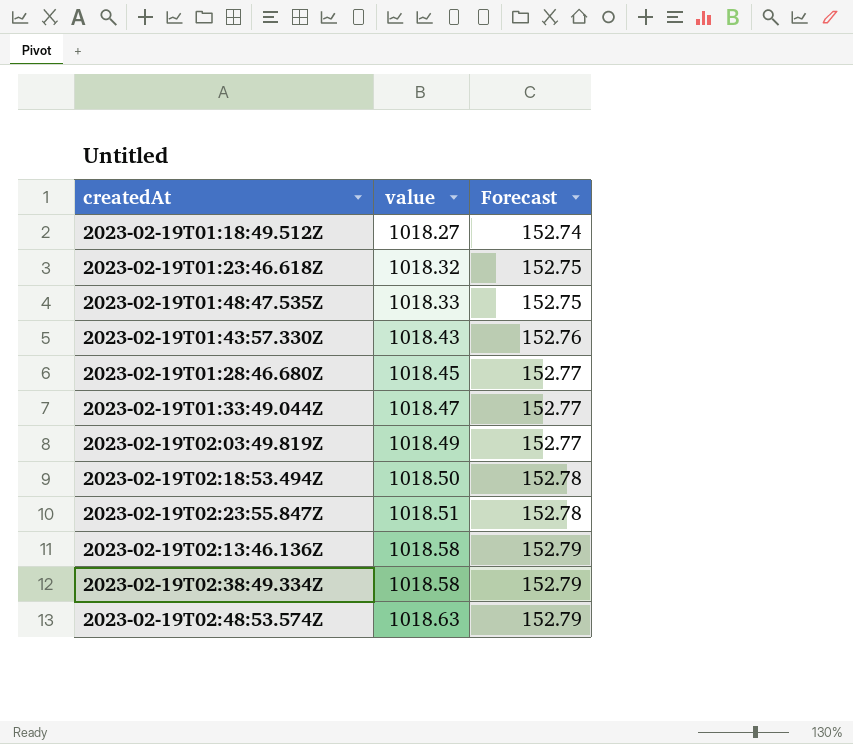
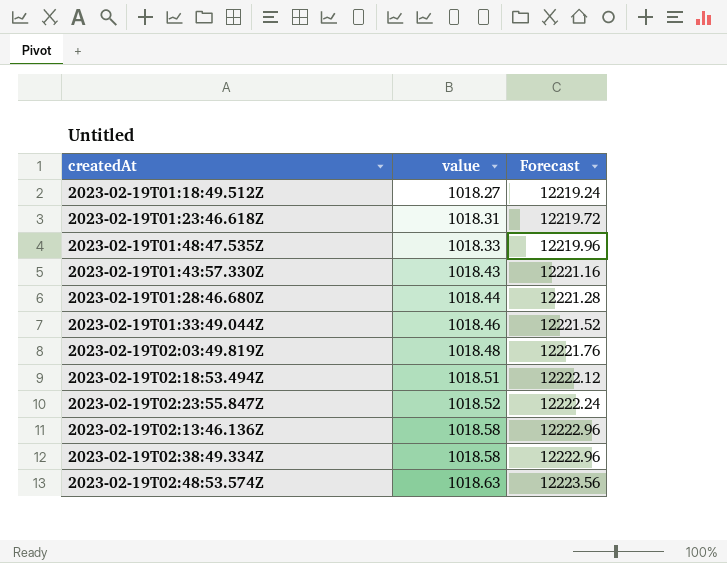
column Forecast | formula: [value] * 0.15 -> [value] * 12
2023-02-19T01:23:46.618Z | value: 1018.32 -> 1018.31
2023-02-19T01:28:46.680Z | value: 1018.45 -> 1018.44
2023-02-19T01:33:49.044Z | value: 1018.47 -> 1018.46
2023-02-19T02:03:49.819Z | value: 1018.49 -> 1018.48
2023-02-19T02:18:53.494Z | value: 1018.50 -> 1018.51
2023-02-19T02:23:55.847Z | value: 1018.51 -> 1018.52

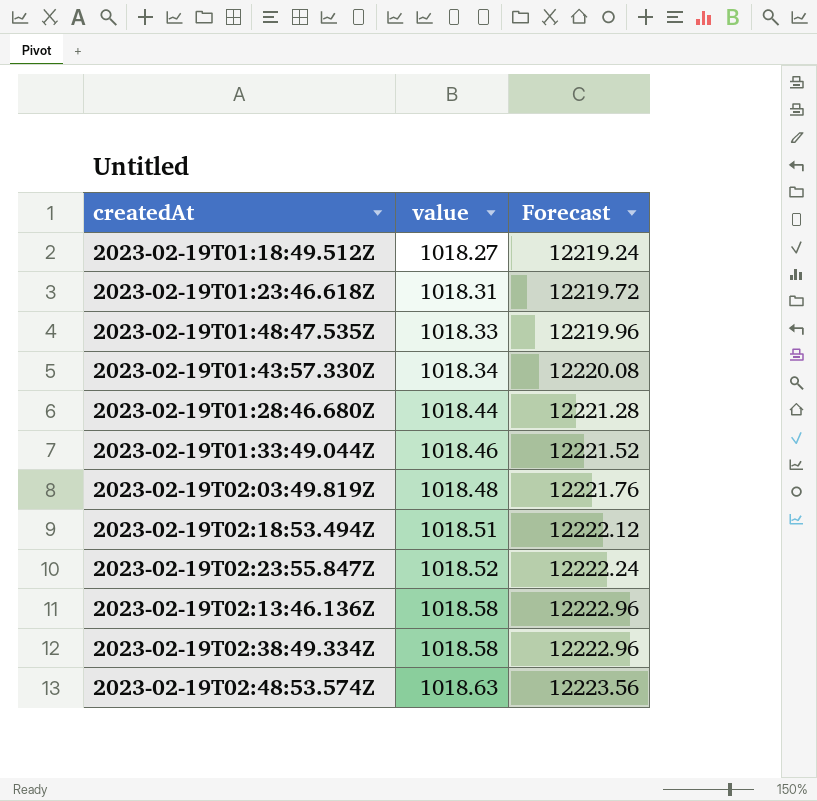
2023-02-19T01:43:57.330Z | value: 1018.43 -> 1018.34
2023-02-19T01:43:57.330Z | Forecast: 12221.16 -> 12220.08

